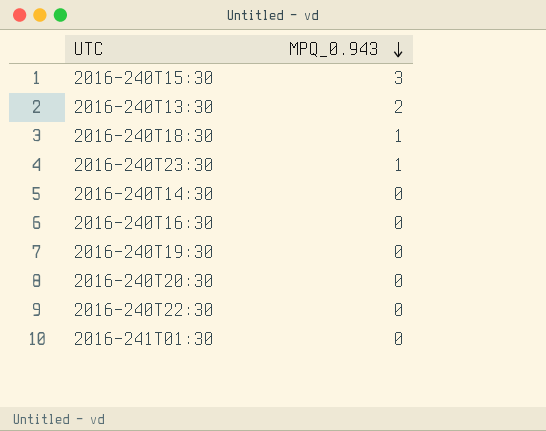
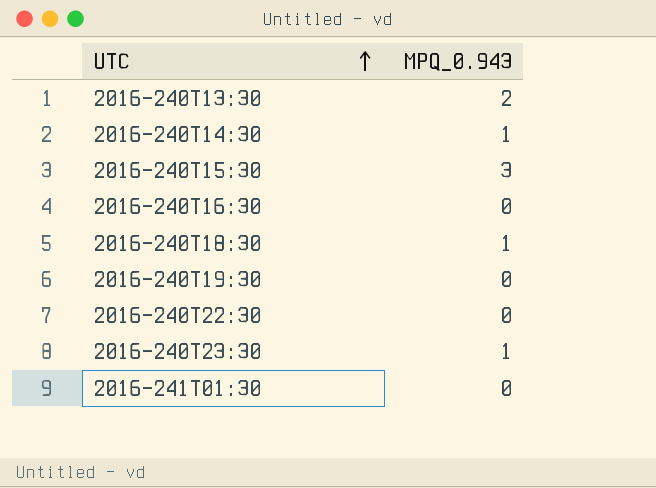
row order: MPQ_0.943 descending -> UTC ascending
row 2016-240T20:30: 0 -> none
2016-240T14:30 | MPQ_0.943: 0 -> 1

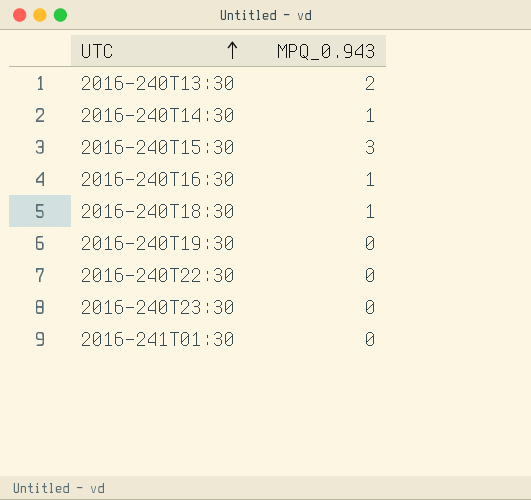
2016-240T16:30 | MPQ_0.943: 0 -> 1
2016-240T23:30 | MPQ_0.943: 1 -> 0

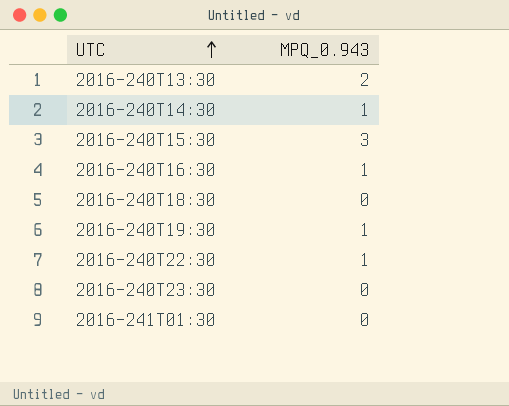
2016-240T18:30 | MPQ_0.943: 1 -> 0
2016-240T19:30 | MPQ_0.943: 0 -> 1
2016-240T22:30 | MPQ_0.943: 0 -> 1

